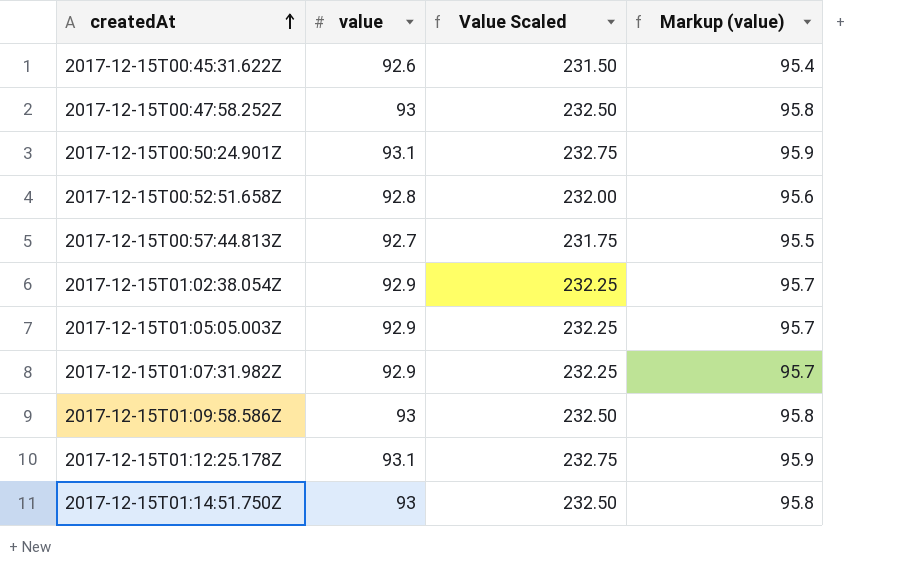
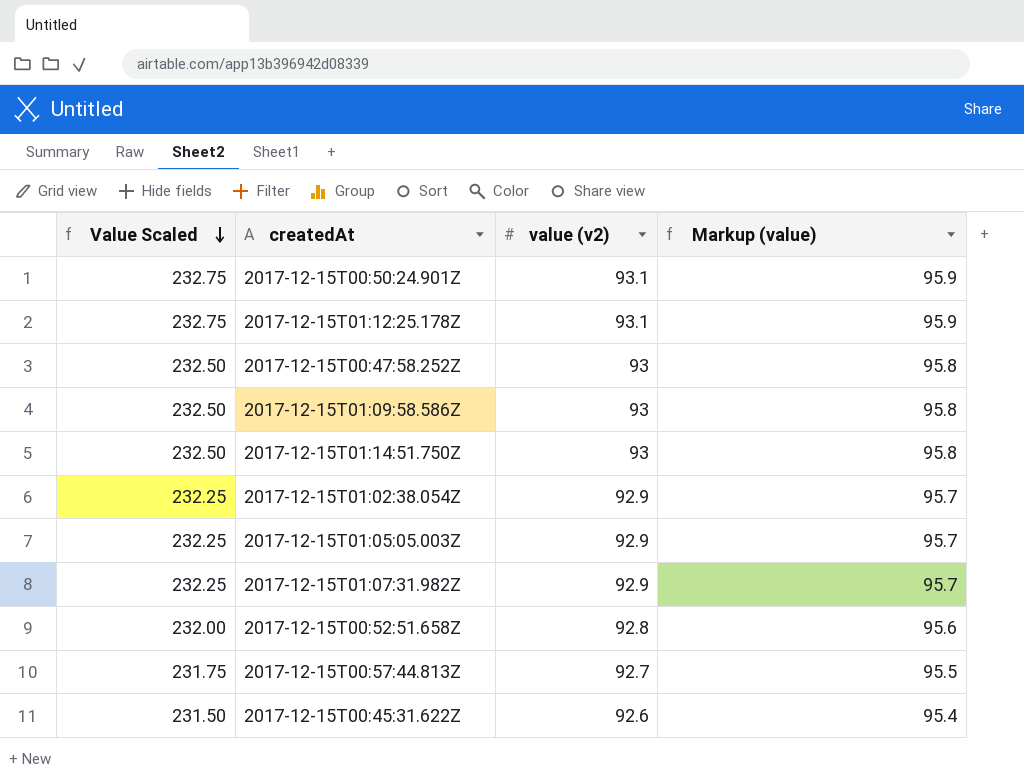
row order: createdAt ascending -> Value Scaled descending
column Value Scaled | position: 3 -> 1
column name: value -> value (v2)

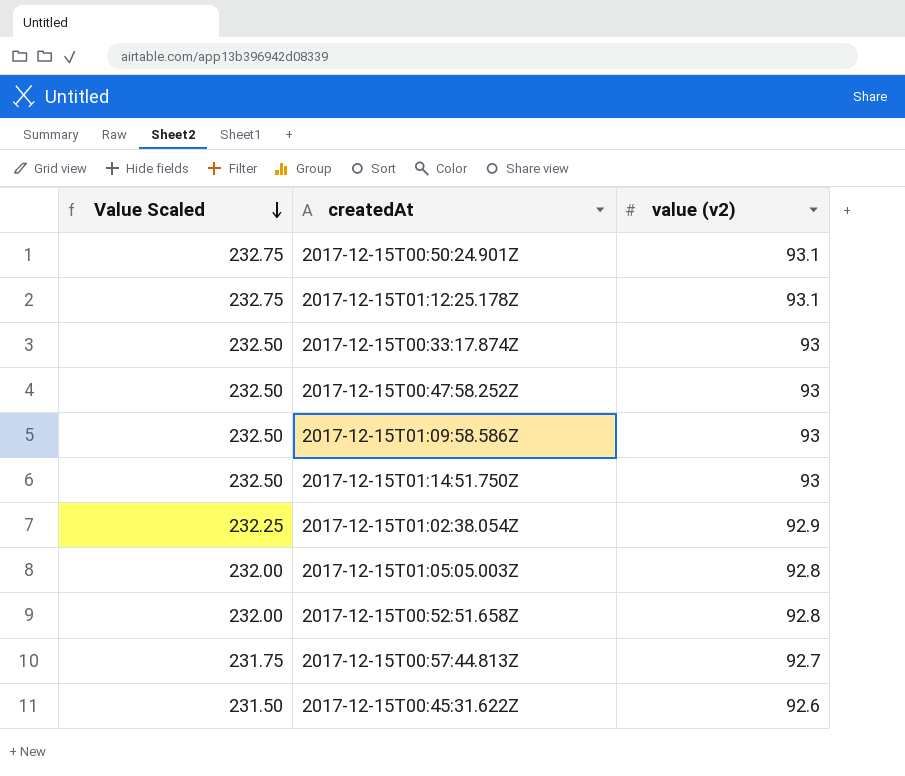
column Markup (value) | formula: [value (v2)] * 1.03 -> none
row 2017-12-15T01:07:31.982Z: 232.25 | 92.9 | 95.7 -> none
row 2017-12-15T00:33:17.874Z: none -> 232.50 | 93
2017-12-15T01:05:05.003Z | Value Scaled: 232.25 -> 232.00
2017-12-15T01:05:05.003Z | value (v2): 92.9 -> 92.8

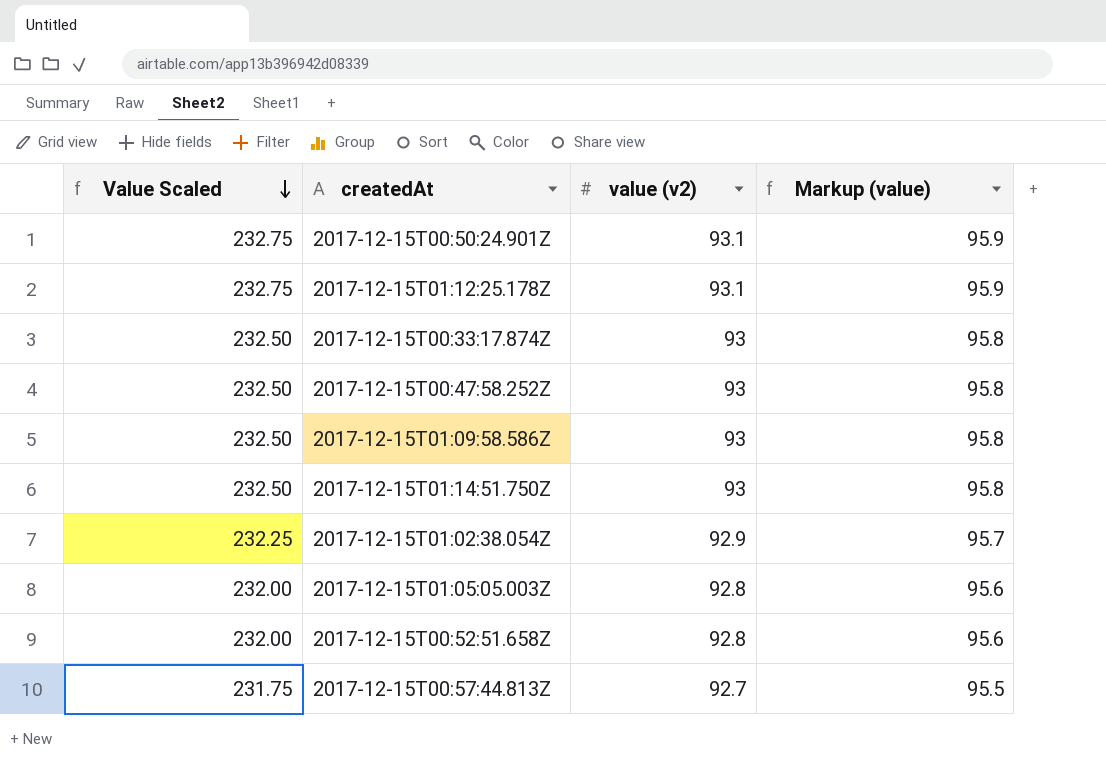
column Markup (value) | formula: none -> [value (v2)] * 1.03
row 2017-12-15T00:45:31.622Z: 231.50 | 92.6 -> none

